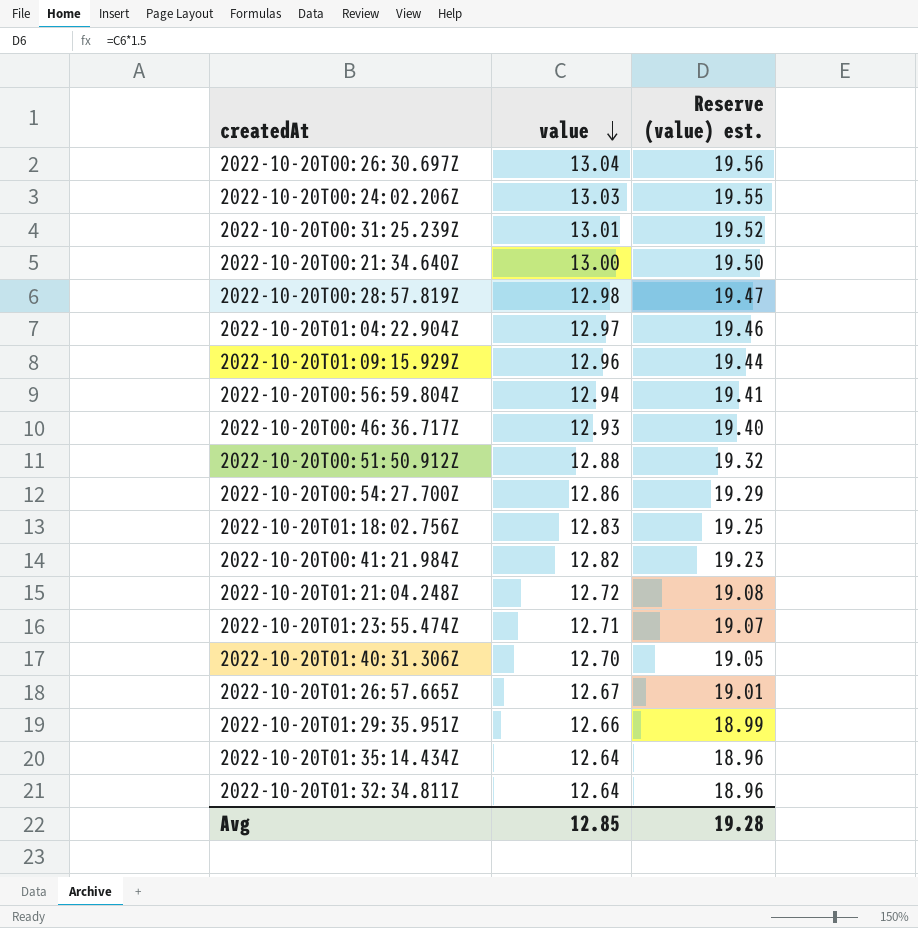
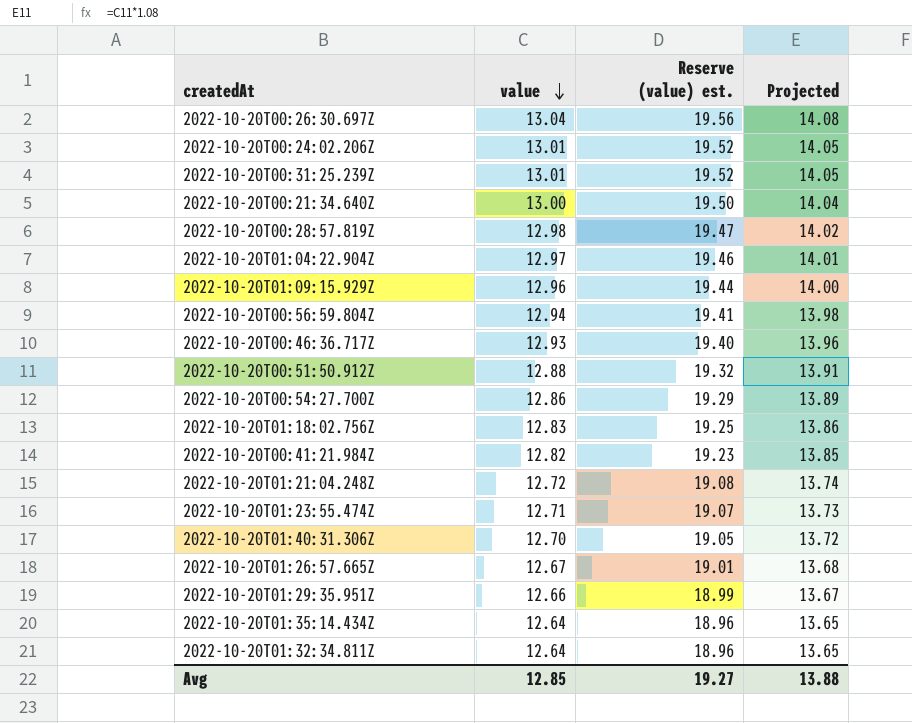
column Projected | formula: none -> [value] * 1.08
2022-10-20T00:24:02.206Z | value: 13.03 -> 13.01
2022-10-20T00:24:02.206Z | Reserve (value) est.: 19.55 -> 19.52
Avg | Reserve (value) est.: 19.28 -> 19.27

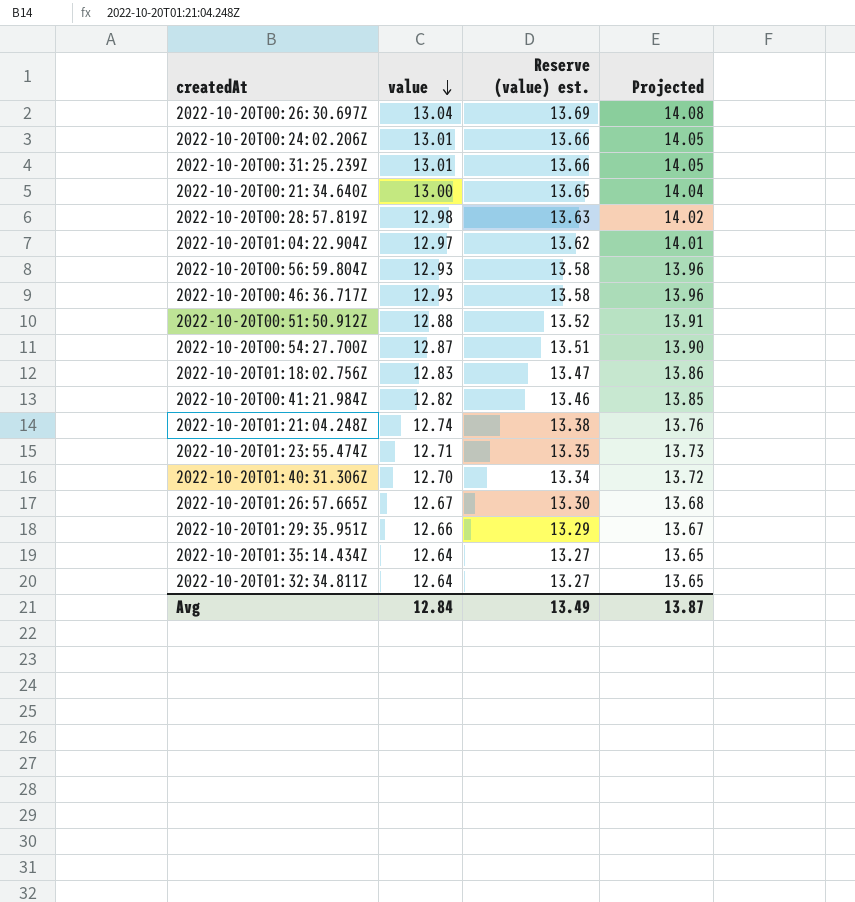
column Reserve (value) est. | formula: [value] * 1.5 -> [value] * 1.05
row 2022-10-20T01:09:15.929Z: 12.96 | 19.44 | 14.00 -> none
2022-10-20T00:56:59.804Z | value: 12.94 -> 12.93
2022-10-20T00:56:59.804Z | Projected: 13.98 -> 13.96
2022-10-20T00:54:27.700Z | value: 12.86 -> 12.87
2022-10-20T00:54:27.700Z | Projected: 13.89 -> 13.90
2022-10-20T01:21:04.248Z | value: 12.72 -> 12.74
2022-10-20T01:21:04.248Z | Projected: 13.74 -> 13.76
Avg | value: 12.85 -> 12.84
Avg | Reserve (value) est.: 19.27 -> 13.49
Avg | Projected: 13.88 -> 13.87

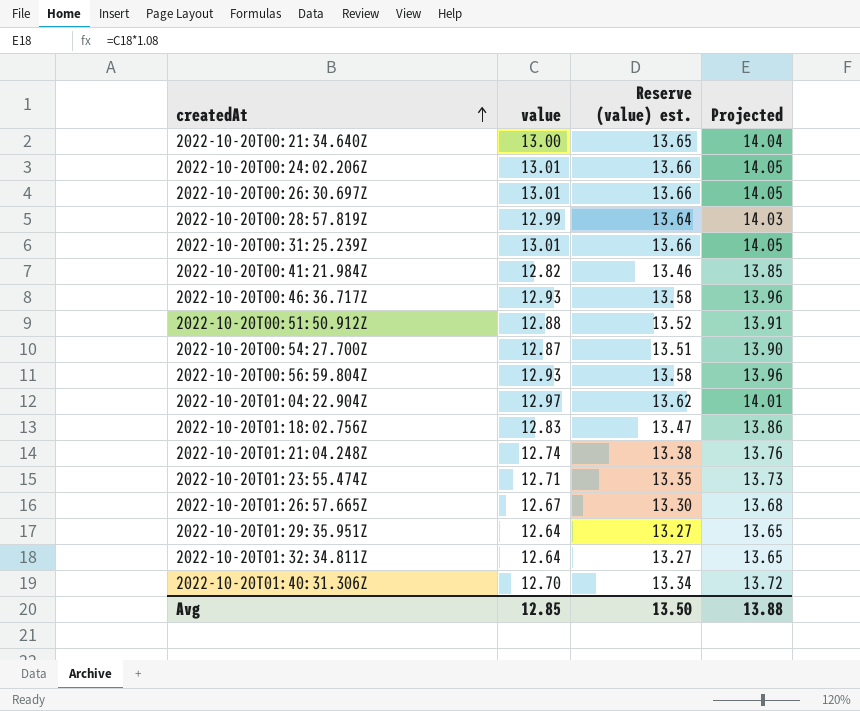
row order: value descending -> createdAt ascending
row 2022-10-20T01:35:14.434Z: 12.64 | 13.27 | 13.65 -> none
2022-10-20T00:26:30.697Z | value: 13.04 -> 13.01
2022-10-20T00:26:30.697Z | Reserve (value) est.: 13.69 -> 13.66
2022-10-20T00:26:30.697Z | Projected: 14.08 -> 14.05
2022-10-20T00:28:57.819Z | value: 12.98 -> 12.99
2022-10-20T00:28:57.819Z | Reserve (value) est.: 13.63 -> 13.64
2022-10-20T00:28:57.819Z | Projected: 14.02 -> 14.03
2022-10-20T01:29:35.951Z | value: 12.66 -> 12.64
2022-10-20T01:29:35.951Z | Reserve (value) est.: 13.29 -> 13.27
2022-10-20T01:29:35.951Z | Projected: 13.67 -> 13.65
Avg | value: 12.84 -> 12.85
Avg | Reserve (value) est.: 13.49 -> 13.50
Avg | Projected: 13.87 -> 13.88

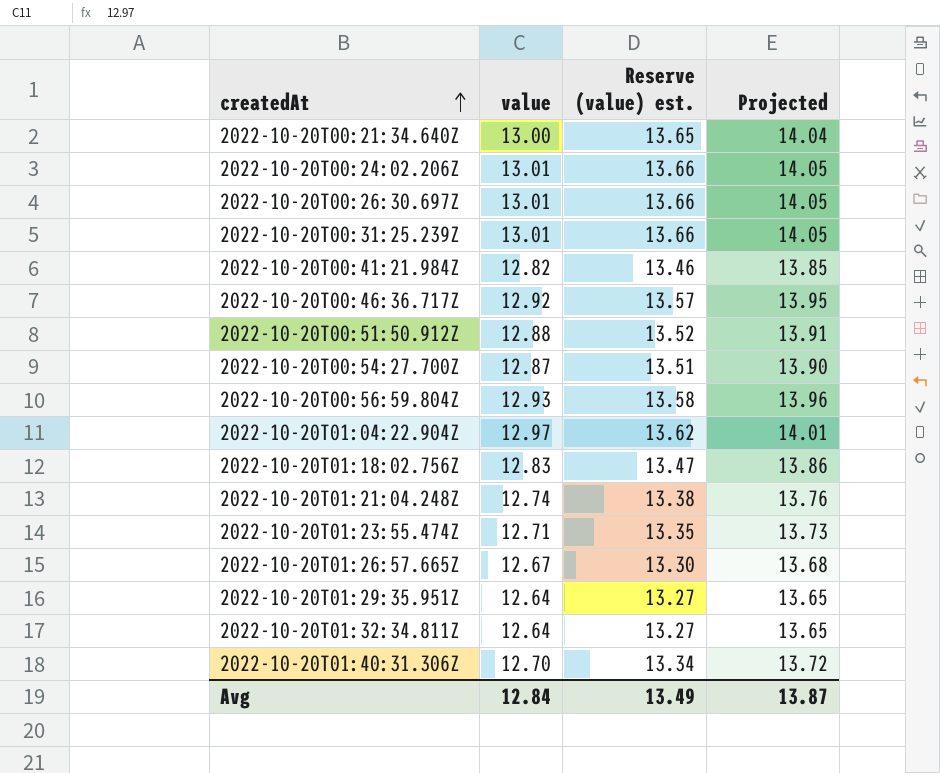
row 2022-10-20T00:28:57.819Z: 12.99 | 13.64 | 14.03 -> none
2022-10-20T00:46:36.717Z | value: 12.93 -> 12.92
2022-10-20T00:46:36.717Z | Reserve (value) est.: 13.58 -> 13.57
2022-10-20T00:46:36.717Z | Projected: 13.96 -> 13.95
Avg | value: 12.85 -> 12.84
Avg | Reserve (value) est.: 13.50 -> 13.49
Avg | Projected: 13.88 -> 13.87

